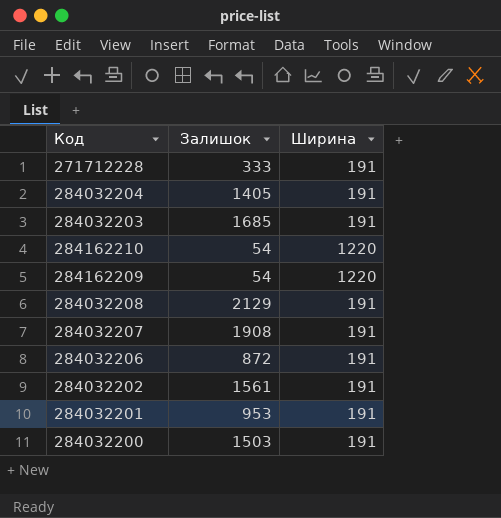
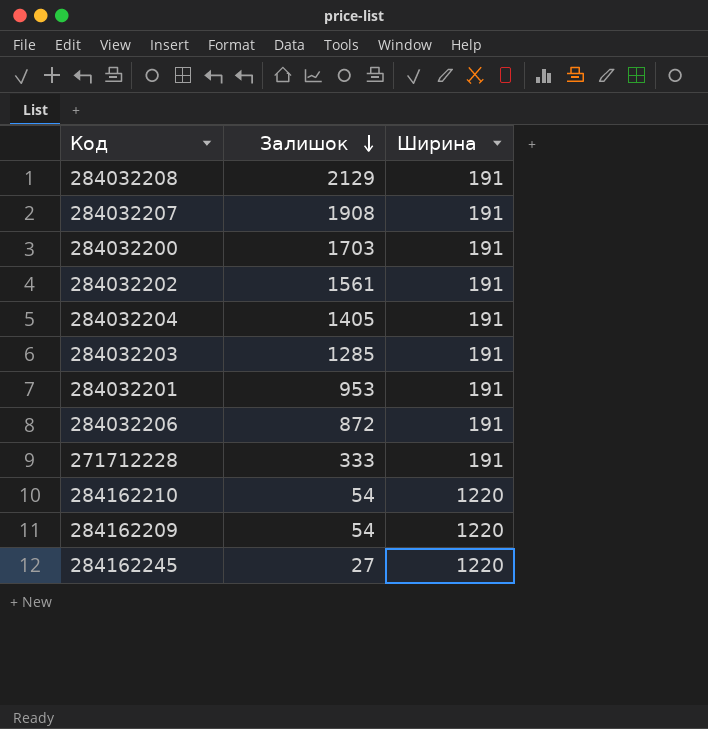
row order: none -> Залишок descending
284032200 | Залишок: 1503 -> 1703
284032203 | Залишок: 1685 -> 1285
row 284162245: none -> 27 | 1220

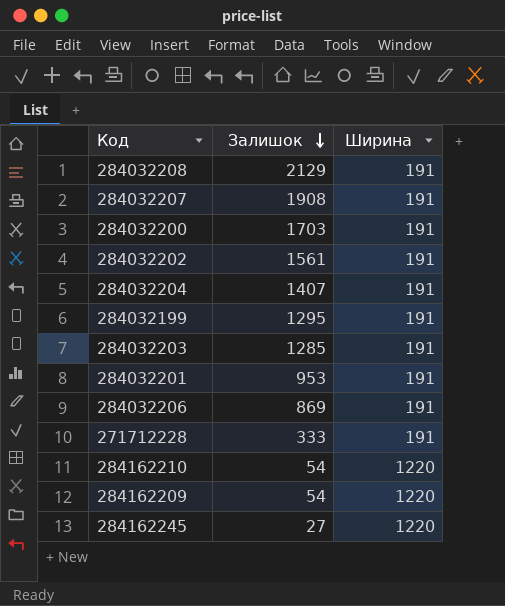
284032204 | Залишок: 1405 -> 1407
row 284032199: none -> 1295 | 191
284032206 | Залишок: 872 -> 869

